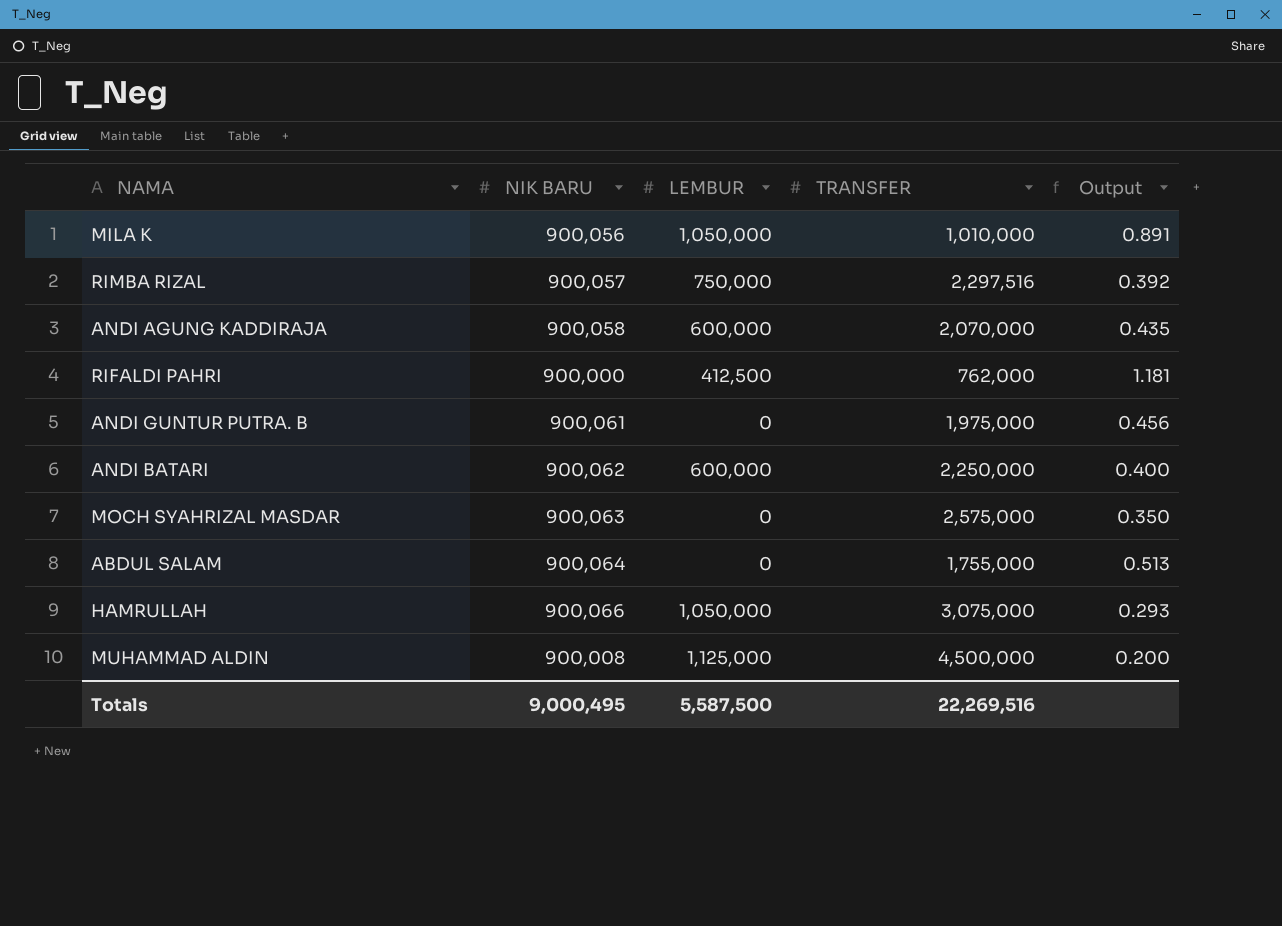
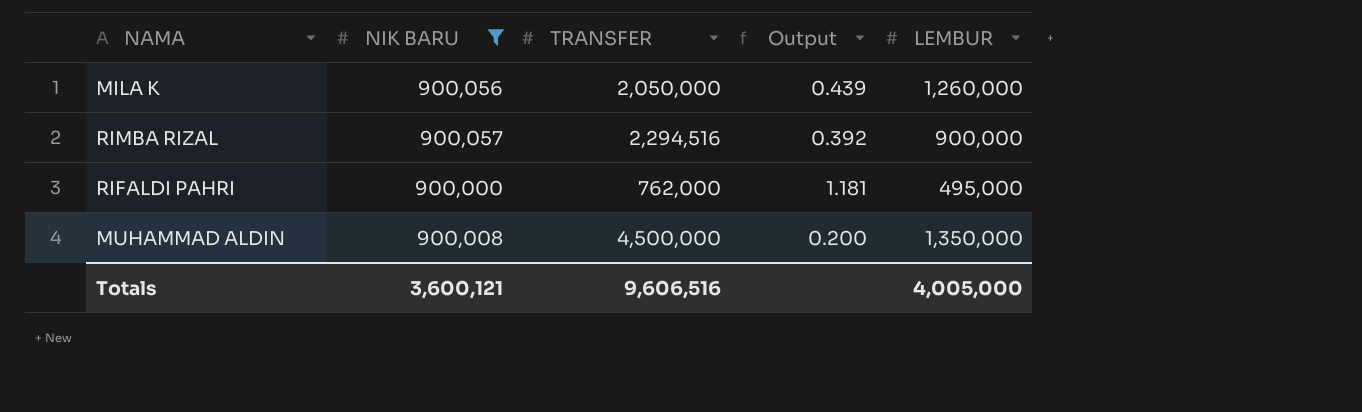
filter: none -> NIK BARU <= 900,057
column LEMBUR | position: 3 -> 5
MILA K | TRANSFER: 1,010,000 -> 2,050,000
MILA K | Output: 0.891 -> 0.439
MILA K | LEMBUR: 1,050,000 -> 1,260,000
RIMBA RIZAL | TRANSFER: 2,297,516 -> 2,294,516
RIMBA RIZAL | LEMBUR: 750,000 -> 900,000
RIFALDI PAHRI | LEMBUR: 412,500 -> 495,000
MUHAMMAD ALDIN | LEMBUR: 1,125,000 -> 1,350,000
Totals | NIK BARU: 9,000,495 -> 3,600,121
Totals | TRANSFER: 22,269,516 -> 9,606,516
Totals | LEMBUR: 5,587,500 -> 4,005,000

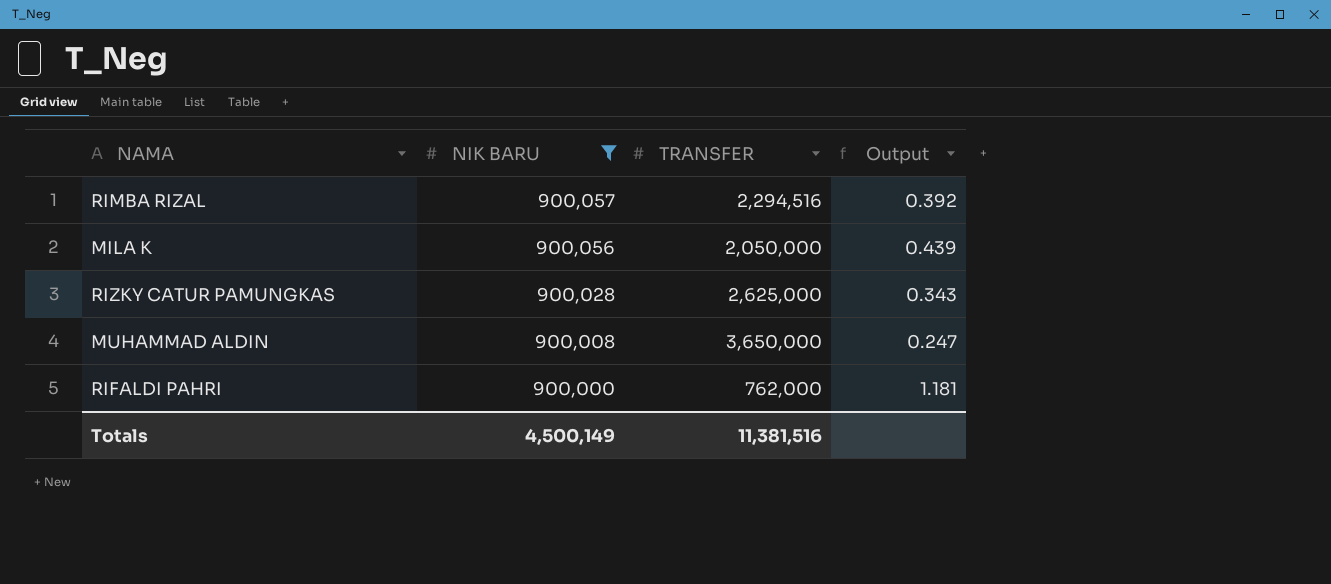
row order: none -> NIK BARU descending
column LEMBUR | position: 5 -> none
row RIZKY CATUR PAMUNGKAS: none -> 900,028 | 2,625,000 | 0.343
MUHAMMAD ALDIN | TRANSFER: 4,500,000 -> 3,650,000
MUHAMMAD ALDIN | Output: 0.200 -> 0.247
Totals | NIK BARU: 3,600,121 -> 4,500,149
Totals | TRANSFER: 9,606,516 -> 11,381,516

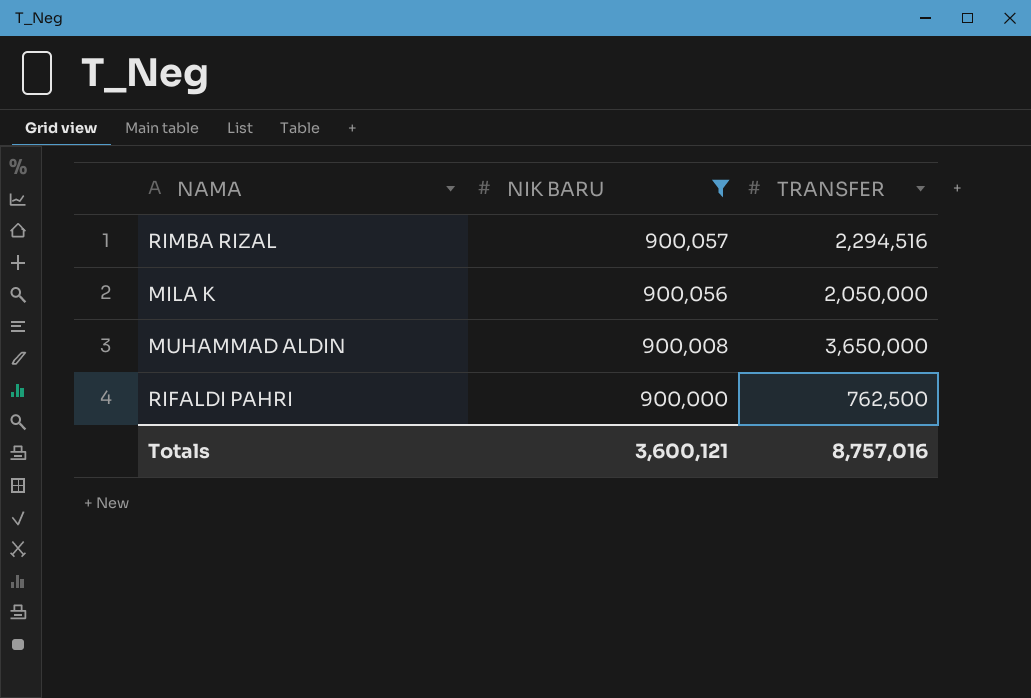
column Output | formula: [NIK BARU] / [TRANSFER] -> none
row RIZKY CATUR PAMUNGKAS: 900,028 | 2,625,000 | 0.343 -> none
RIFALDI PAHRI | TRANSFER: 762,000 -> 762,500
Totals | NIK BARU: 4,500,149 -> 3,600,121
Totals | TRANSFER: 11,381,516 -> 8,757,016

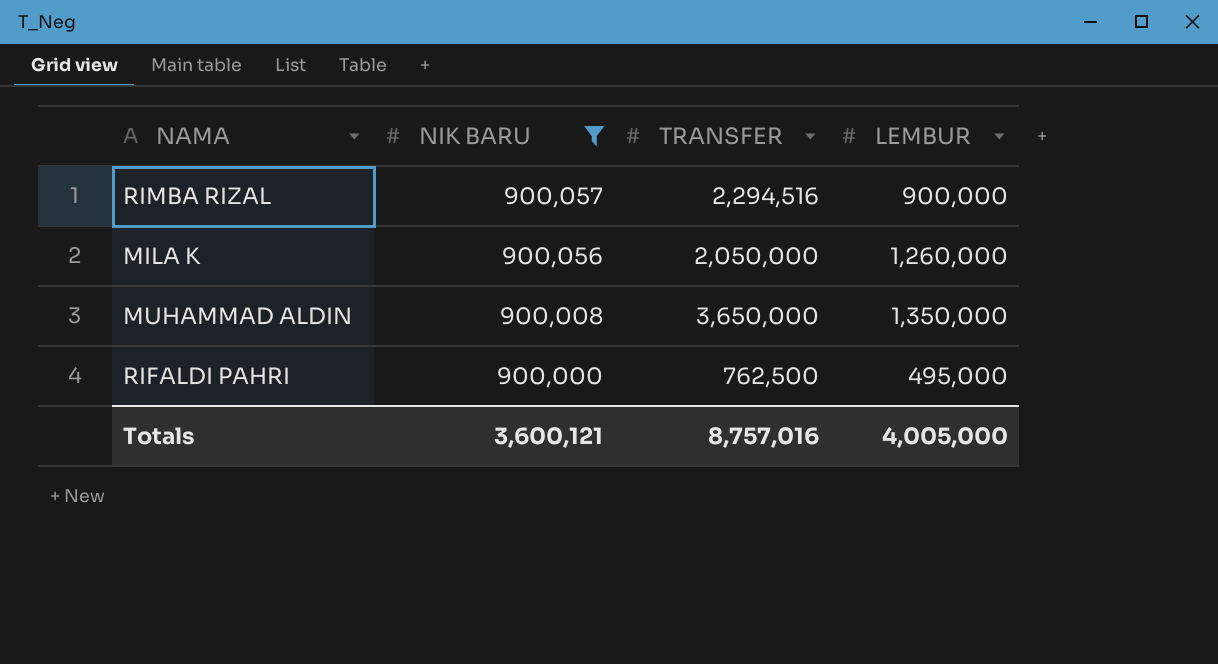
column LEMBUR | position: none -> 4

